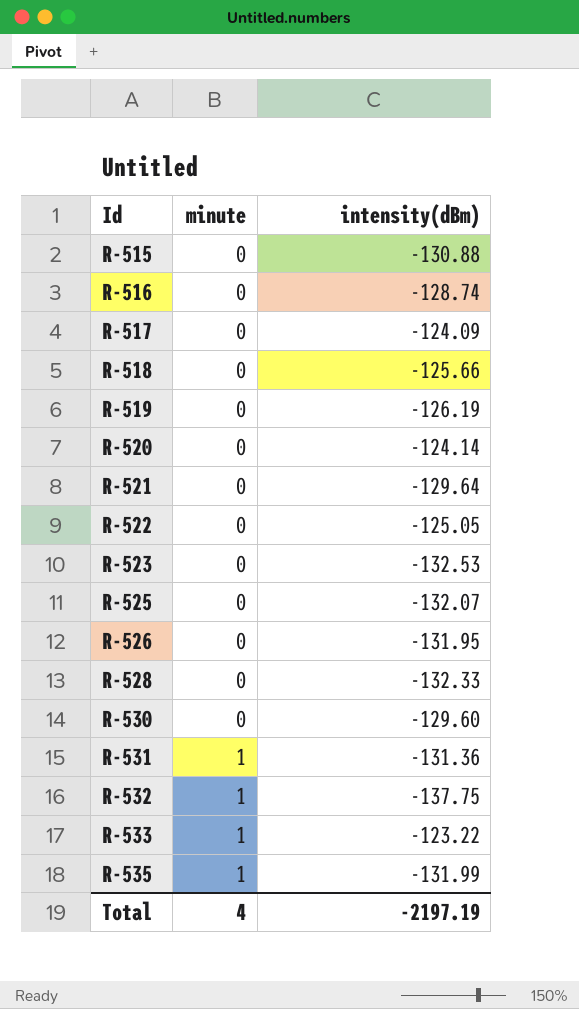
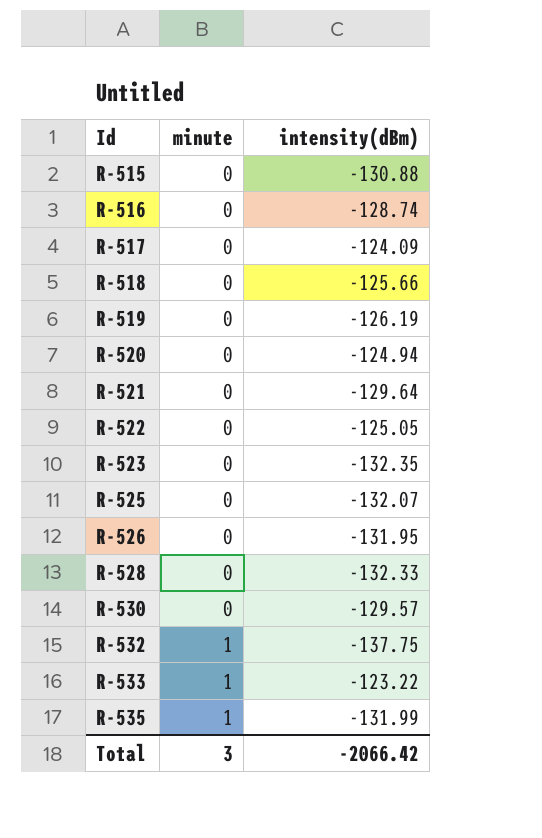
row R-531: 1 | -131.36 -> none
R-520 | intensity(dBm): -124.14 -> -124.94
R-523 | intensity(dBm): -132.53 -> -132.35
R-530 | intensity(dBm): -129.60 -> -129.57
Total | minute: 4 -> 3
Total | intensity(dBm): -2197.19 -> -2066.42

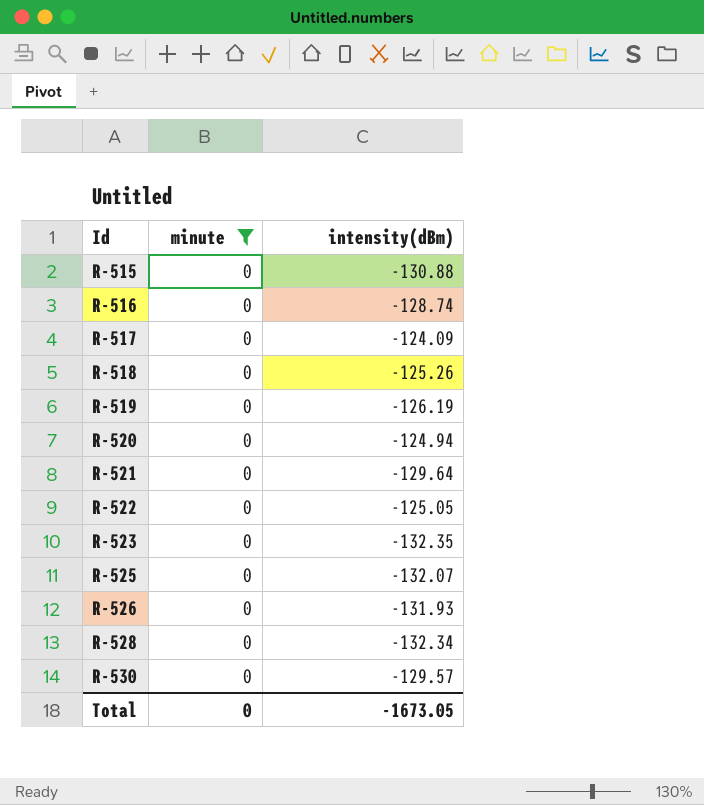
filter: none -> minute = 0
R-518 | intensity(dBm): -125.66 -> -125.26
R-526 | intensity(dBm): -131.95 -> -131.93
R-528 | intensity(dBm): -132.33 -> -132.34
Total | minute: 3 -> 0
Total | intensity(dBm): -2066.42 -> -1673.05

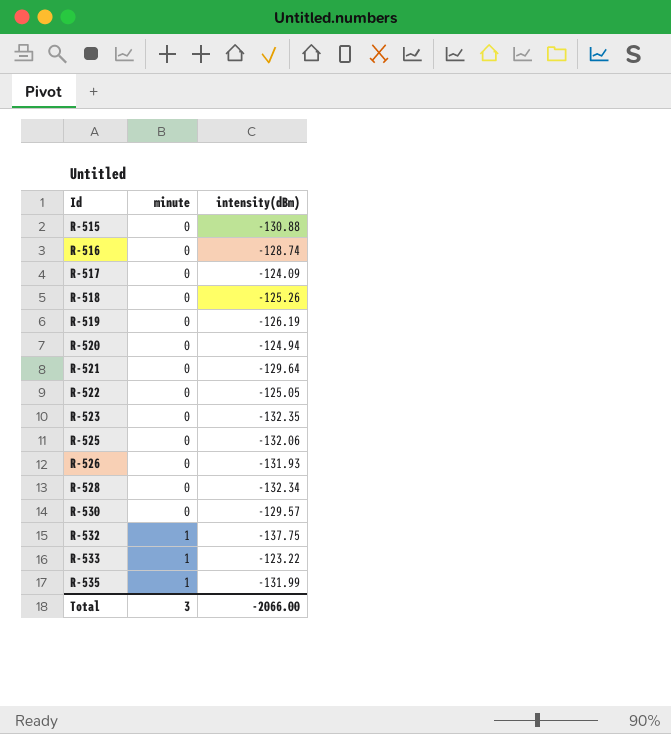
filter: minute = 0 -> none
R-525 | intensity(dBm): -132.07 -> -132.06
Total | minute: 0 -> 3
Total | intensity(dBm): -1673.05 -> -2066.00

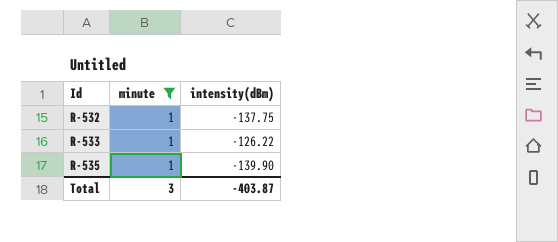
filter: none -> minute = 1
R-533 | intensity(dBm): -123.22 -> -126.22
R-535 | intensity(dBm): -131.99 -> -139.90
Total | intensity(dBm): -2066.00 -> -403.87

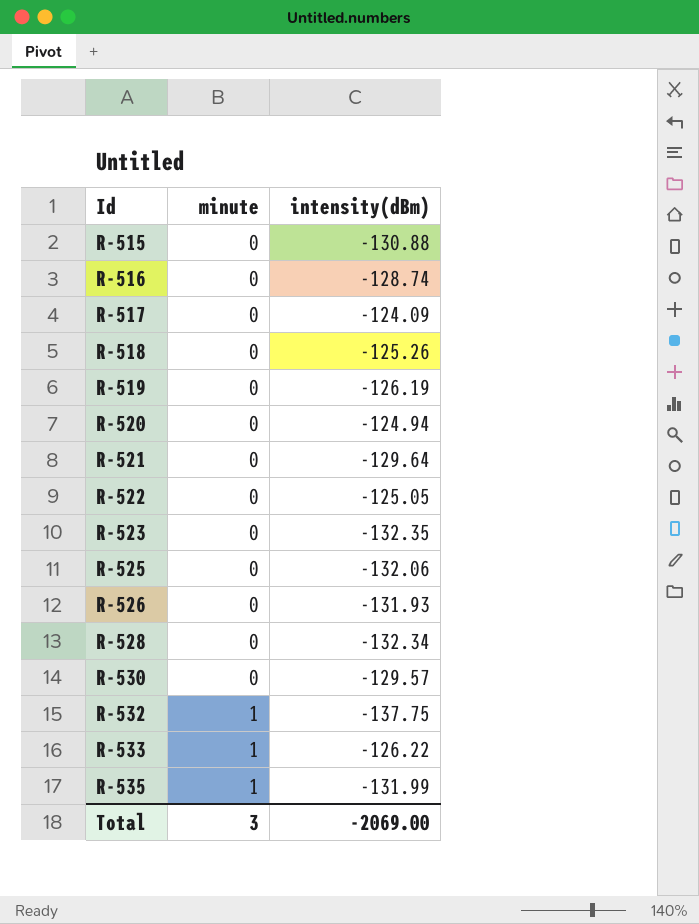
filter: minute = 1 -> none
R-535 | intensity(dBm): -139.90 -> -131.99
Total | intensity(dBm): -403.87 -> -2069.00

